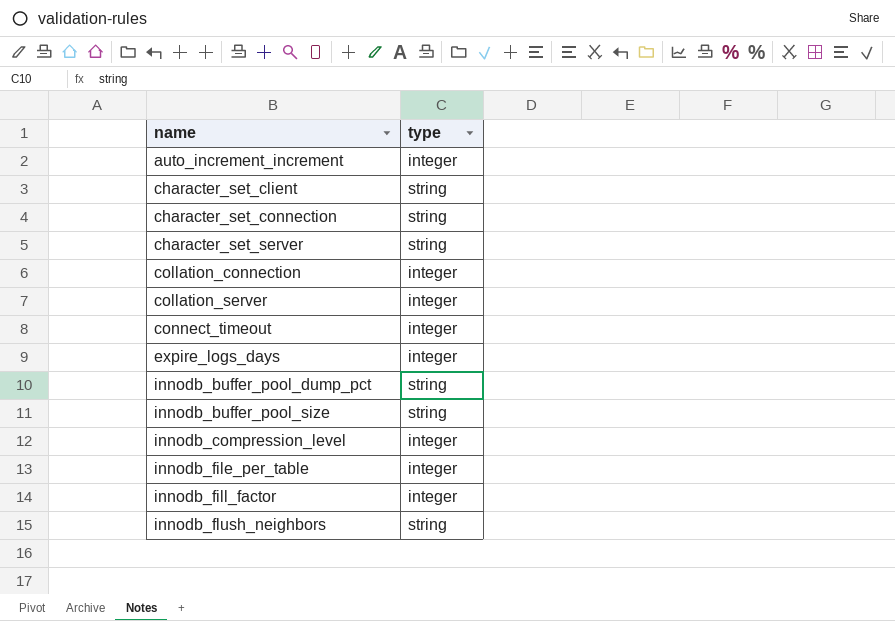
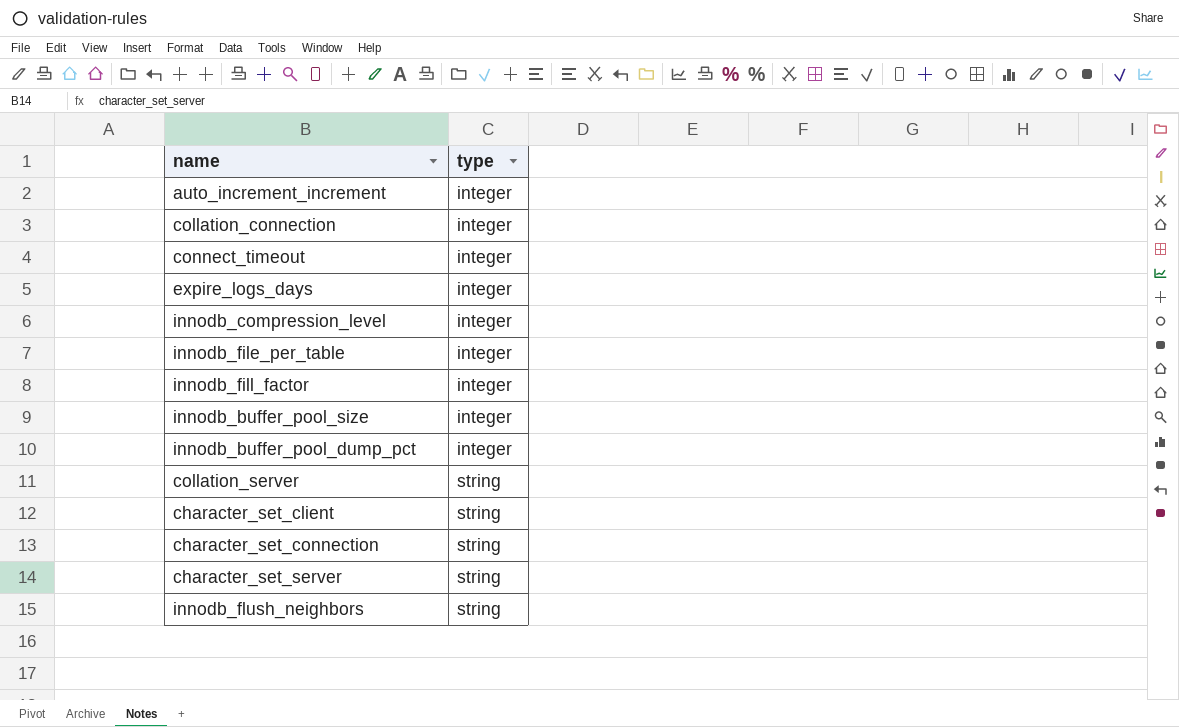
row order: name ascending -> type ascending
innodb_buffer_pool_size | type: string -> integer
innodb_buffer_pool_dump_pct | type: string -> integer
collation_server | type: integer -> string

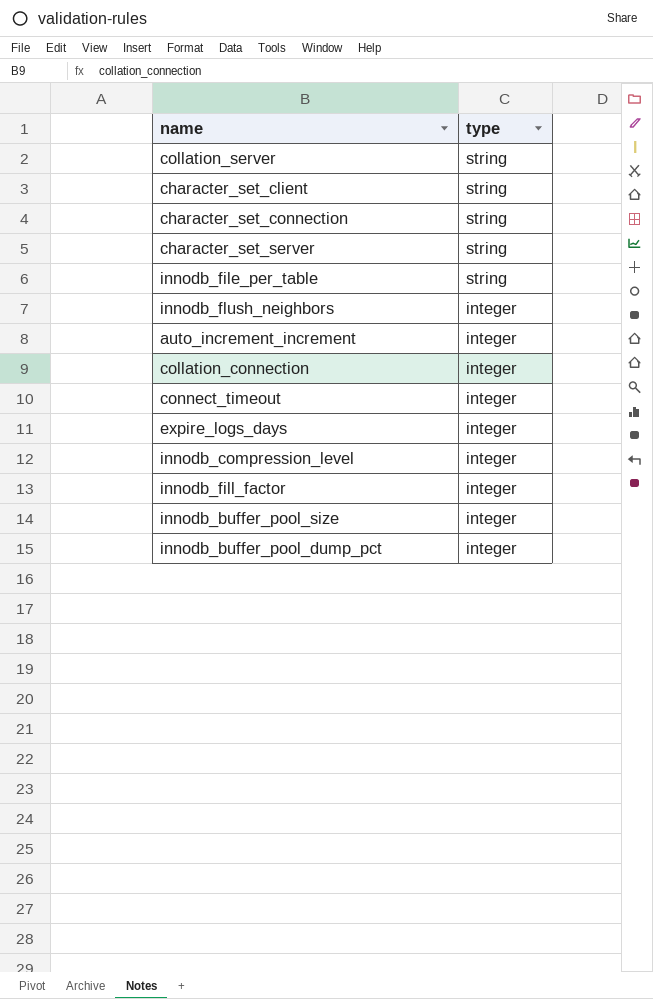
row order: type ascending -> type descending
innodb_file_per_table | type: integer -> string
innodb_flush_neighbors | type: string -> integer

